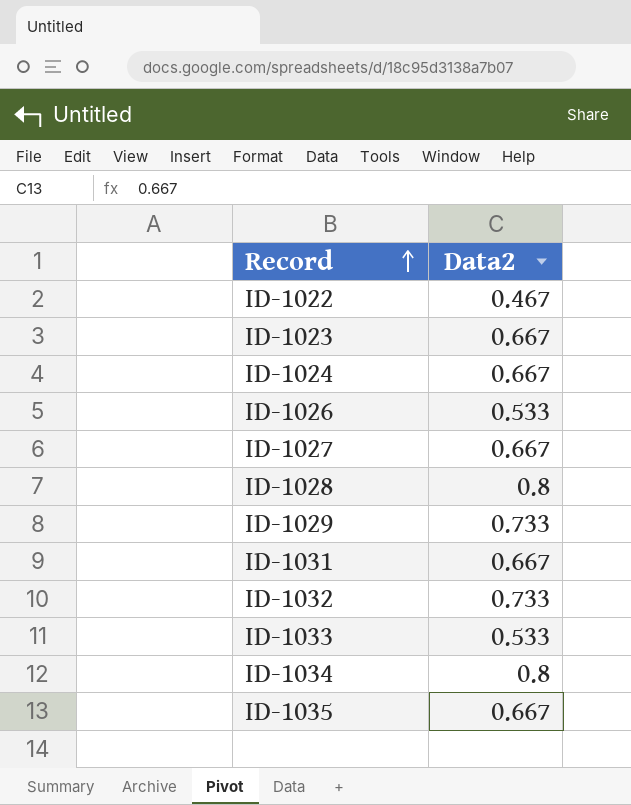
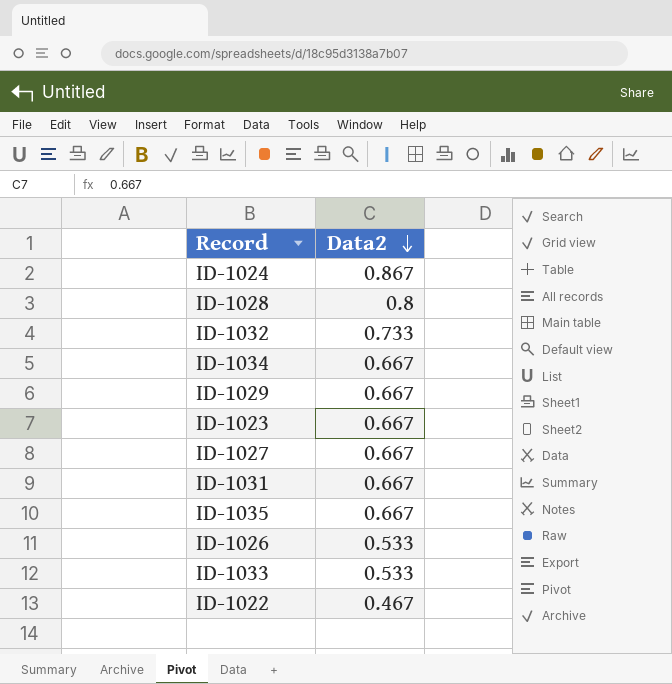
row order: Record ascending -> Data2 descending
ID-1024 | Data2: 0.667 -> 0.867
ID-1034 | Data2: 0.8 -> 0.667
ID-1029 | Data2: 0.733 -> 0.667

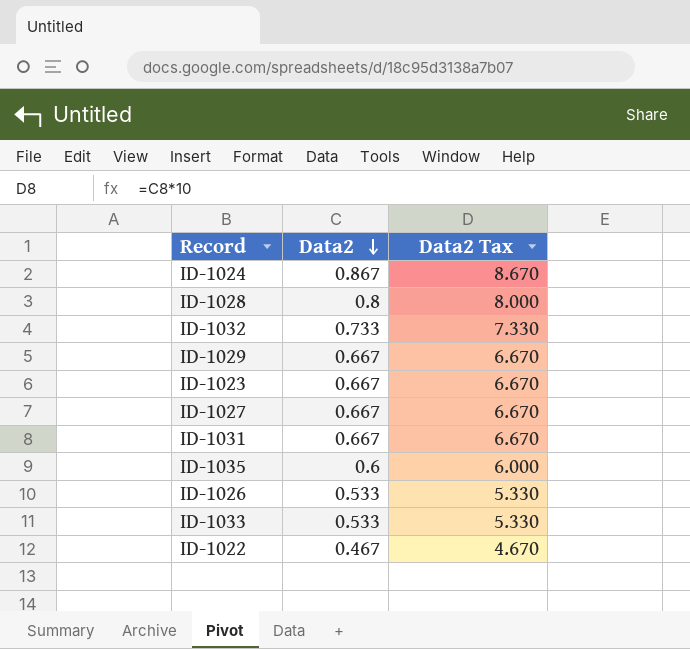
column Data2 Tax | formula: none -> [Data2] * 10
row ID-1034: 0.667 -> none
ID-1035 | Data2: 0.667 -> 0.6

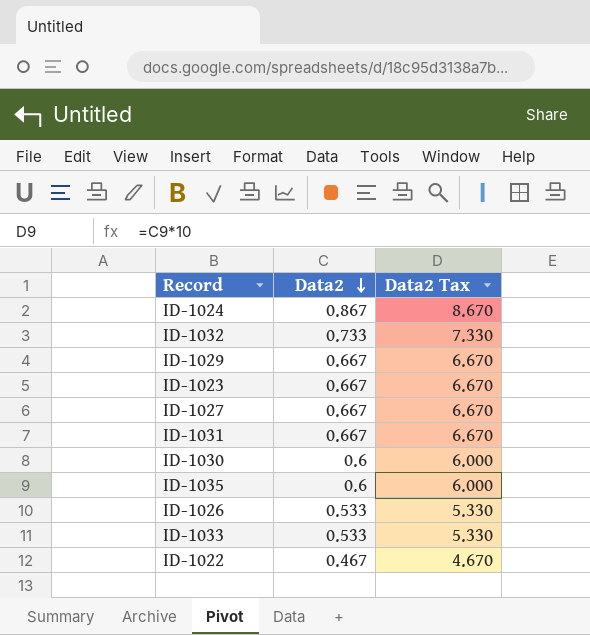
row ID-1028: 0.8 | 8.000 -> none
row ID-1030: none -> 0.6 | 6.000

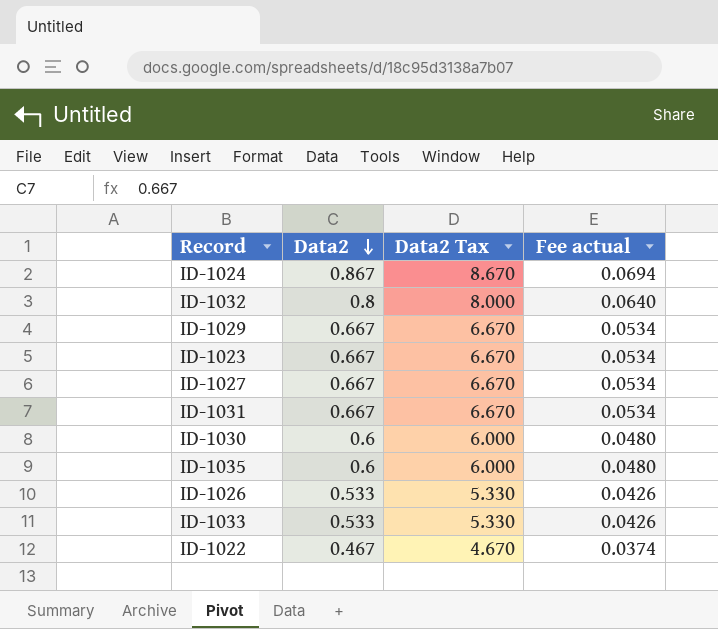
column Fee actual | formula: none -> [Data2] * 0.08
ID-1032 | Data2: 0.733 -> 0.8
ID-1032 | Data2 Tax: 7.330 -> 8.000

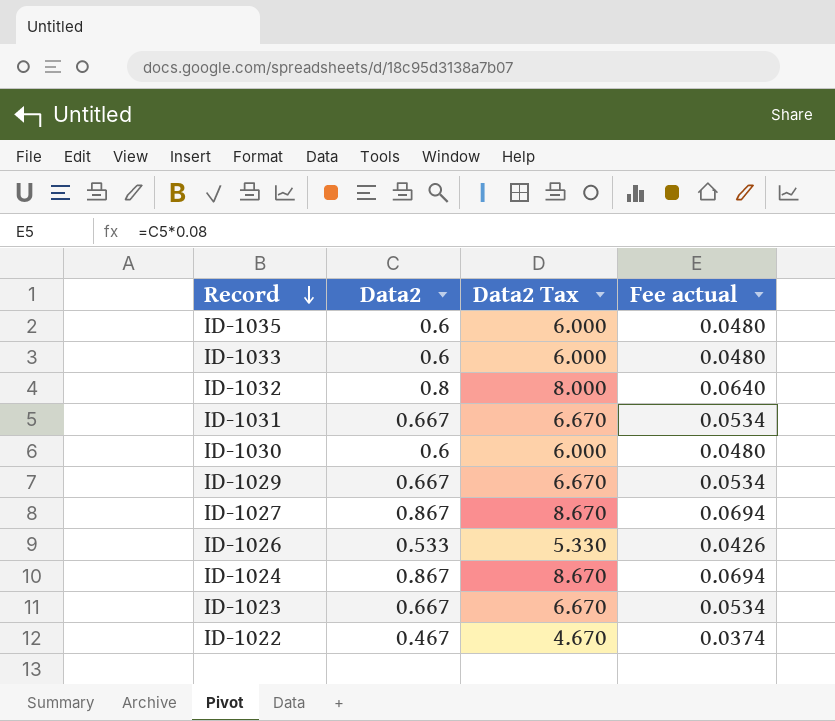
row order: Data2 descending -> Record descending
ID-1033 | Data2: 0.533 -> 0.6
ID-1033 | Data2 Tax: 5.330 -> 6.000
ID-1033 | Fee actual: 0.0426 -> 0.0480
ID-1027 | Data2: 0.667 -> 0.867
ID-1027 | Data2 Tax: 6.670 -> 8.670
ID-1027 | Fee actual: 0.0534 -> 0.0694

